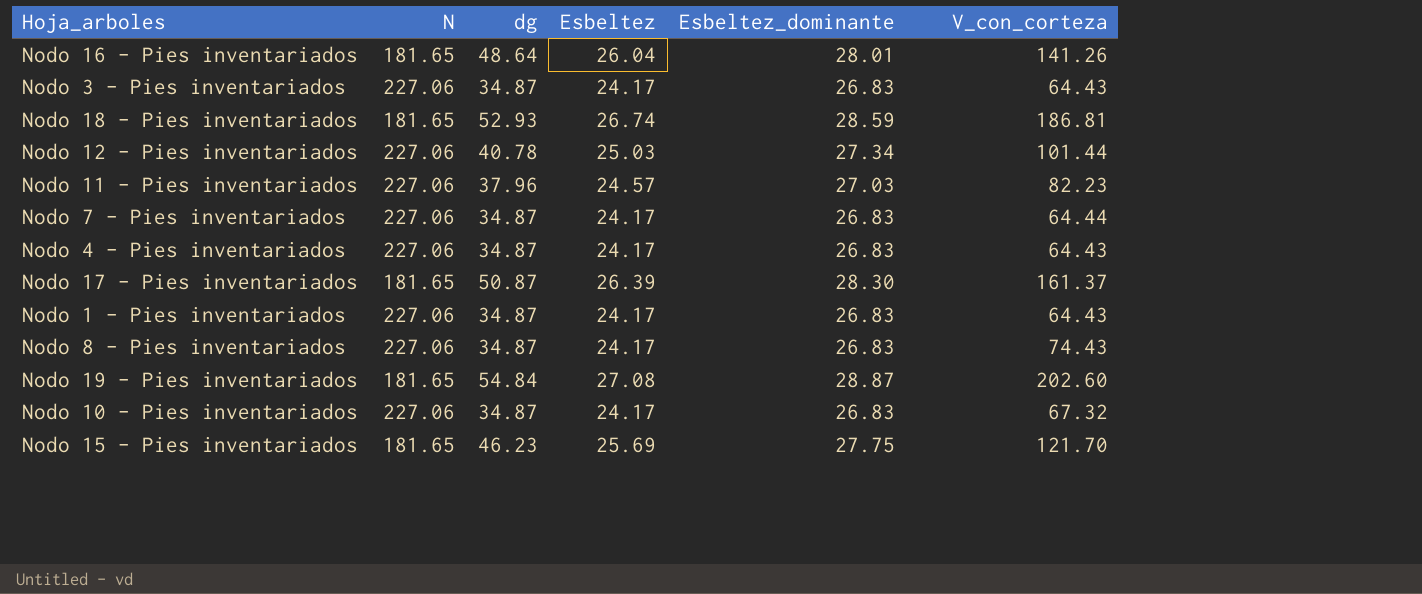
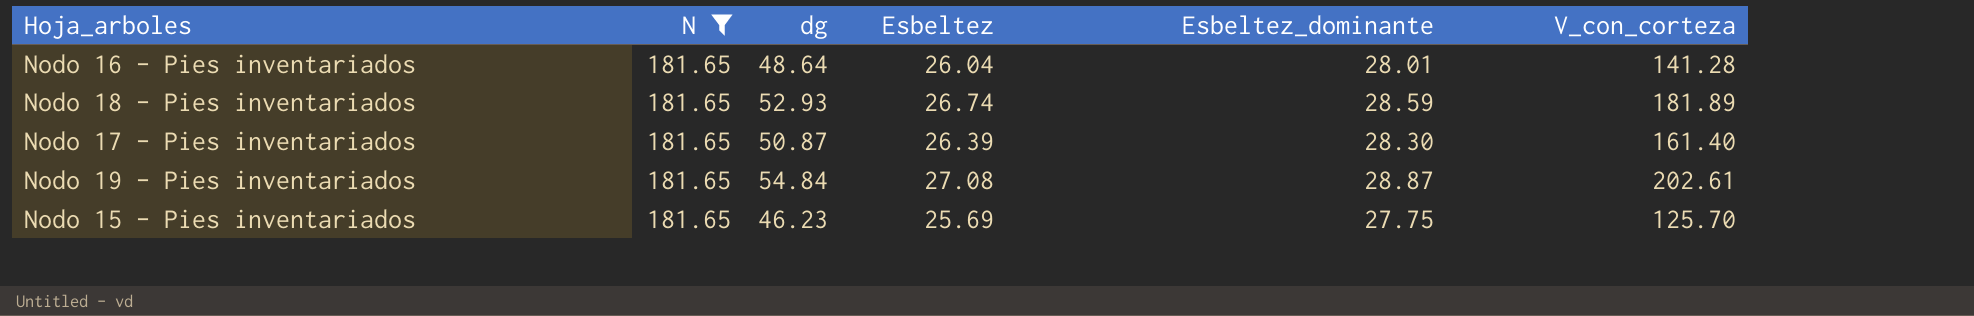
filter: none -> N = 181.65
Nodo 16 - Pies inventariados | V_con_corteza: 141.26 -> 141.28
Nodo 18 - Pies inventariados | V_con_corteza: 186.81 -> 181.89
Nodo 17 - Pies inventariados | V_con_corteza: 161.37 -> 161.40
Nodo 19 - Pies inventariados | V_con_corteza: 202.60 -> 202.61
Nodo 15 - Pies inventariados | V_con_corteza: 121.70 -> 125.70

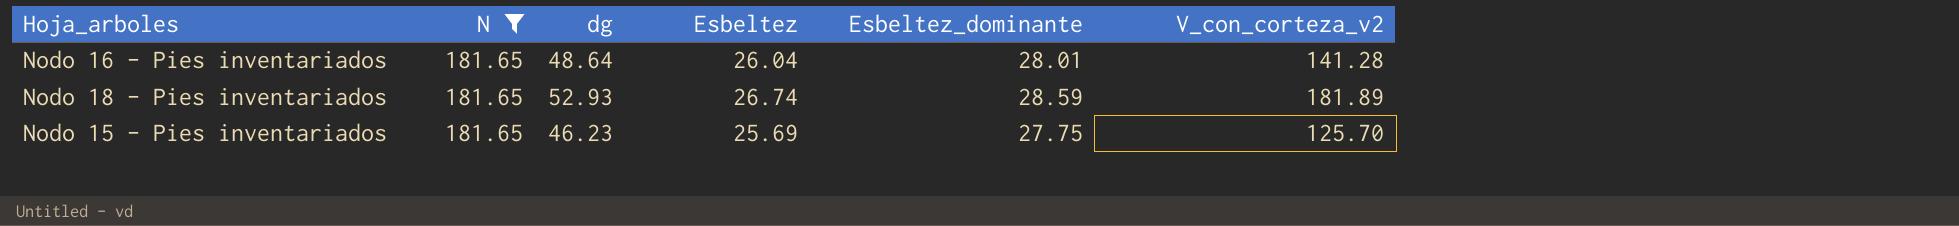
column name: V_con_corteza -> V_con_corteza_v2
row Nodo 17 - Pies inventariados: 181.65 | 50.87 | 26.39 | 28.30 | 161.40 -> none
row Nodo 19 - Pies inventariados: 181.65 | 54.84 | 27.08 | 28.87 | 202.61 -> none

